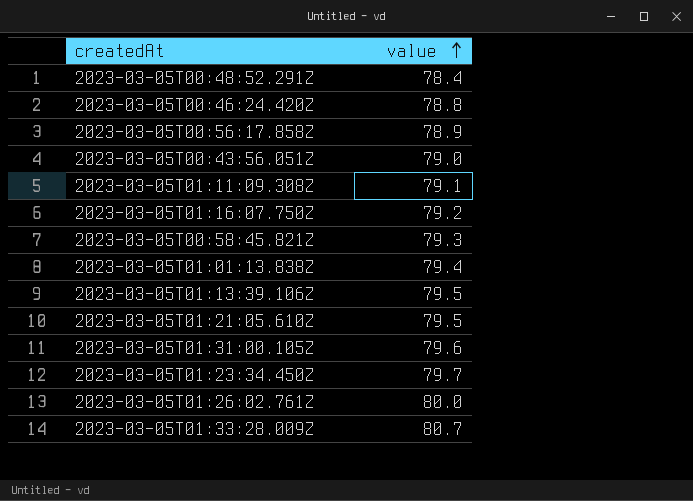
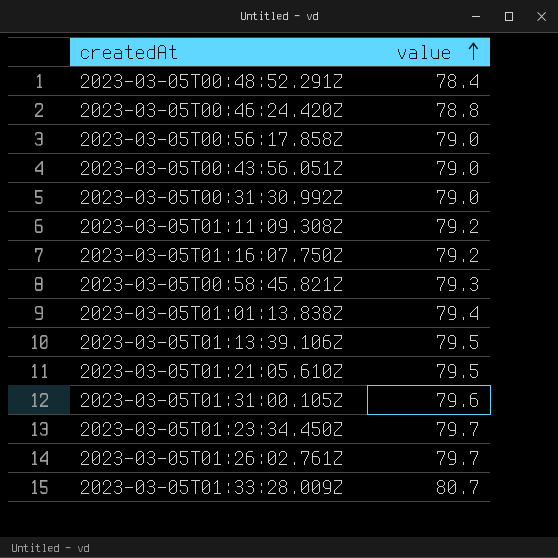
2023-03-05T00:56:17.858Z | value: 78.9 -> 79.0
row 2023-03-05T00:31:30.992Z: none -> 79.0
2023-03-05T01:11:09.308Z | value: 79.1 -> 79.2
2023-03-05T01:26:02.761Z | value: 80.0 -> 79.7

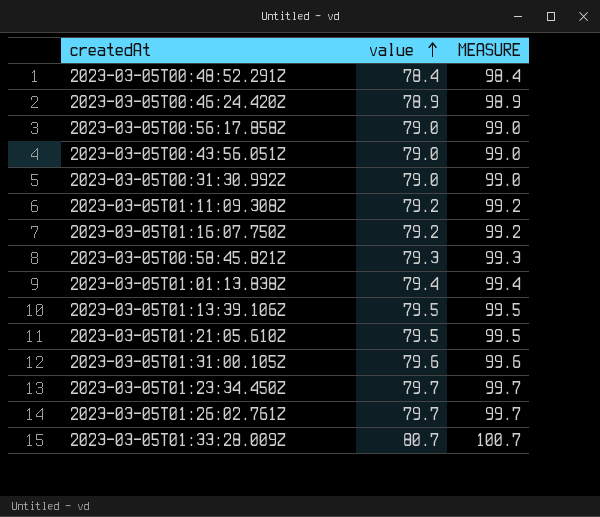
column MEASURE | formula: none -> [value] + 20
2023-03-05T00:46:24.420Z | value: 78.8 -> 78.9

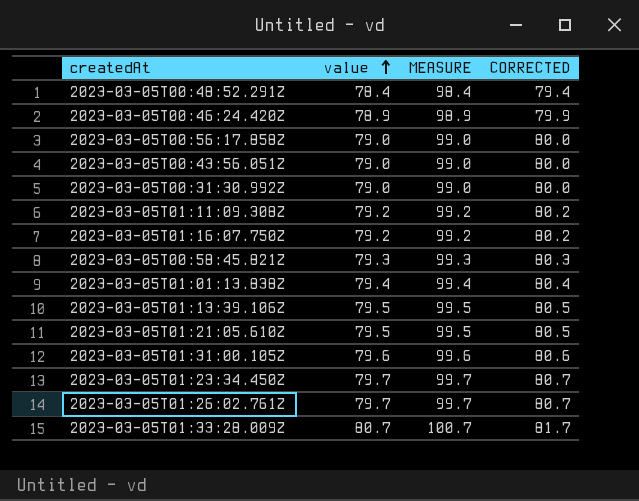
column CORRECTED | formula: none -> [value] + 1

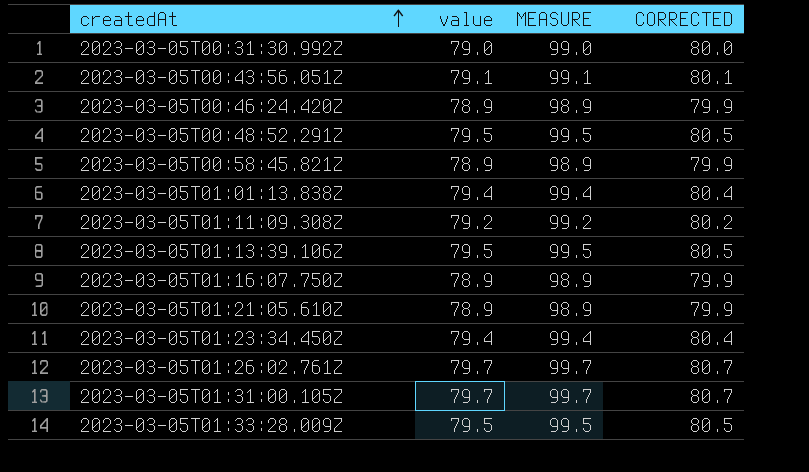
row order: value ascending -> createdAt ascending
row 2023-03-05T00:56:17.858Z: 79.0 | 99.0 | 80.0 -> none
2023-03-05T00:43:56.051Z | value: 79.0 -> 79.1
2023-03-05T00:43:56.051Z | MEASURE: 99.0 -> 99.1
2023-03-05T00:43:56.051Z | CORRECTED: 80.0 -> 80.1
2023-03-05T00:48:52.291Z | value: 78.4 -> 79.5
2023-03-05T00:48:52.291Z | MEASURE: 98.4 -> 99.5
2023-03-05T00:48:52.291Z | CORRECTED: 79.4 -> 80.5
2023-03-05T00:58:45.821Z | value: 79.3 -> 78.9
2023-03-05T00:58:45.821Z | MEASURE: 99.3 -> 98.9
2023-03-05T00:58:45.821Z | CORRECTED: 80.3 -> 79.9
2023-03-05T01:16:07.750Z | value: 79.2 -> 78.9
2023-03-05T01:16:07.750Z | MEASURE: 99.2 -> 98.9
2023-03-05T01:16:07.750Z | CORRECTED: 80.2 -> 79.9
2023-03-05T01:21:05.610Z | value: 79.5 -> 78.9
2023-03-05T01:21:05.610Z | MEASURE: 99.5 -> 98.9
2023-03-05T01:21:05.610Z | CORRECTED: 80.5 -> 79.9
2023-03-05T01:23:34.450Z | value: 79.7 -> 79.4
2023-03-05T01:23:34.450Z | MEASURE: 99.7 -> 99.4
2023-03-05T01:23:34.450Z | CORRECTED: 80.7 -> 80.4
2023-03-05T01:31:00.105Z | value: 79.6 -> 79.7
2023-03-05T01:31:00.105Z | MEASURE: 99.6 -> 99.7
2023-03-05T01:31:00.105Z | CORRECTED: 80.6 -> 80.7
2023-03-05T01:33:28.009Z | value: 80.7 -> 79.5
2023-03-05T01:33:28.009Z | MEASURE: 100.7 -> 99.5
2023-03-05T01:33:28.009Z | CORRECTED: 81.7 -> 80.5

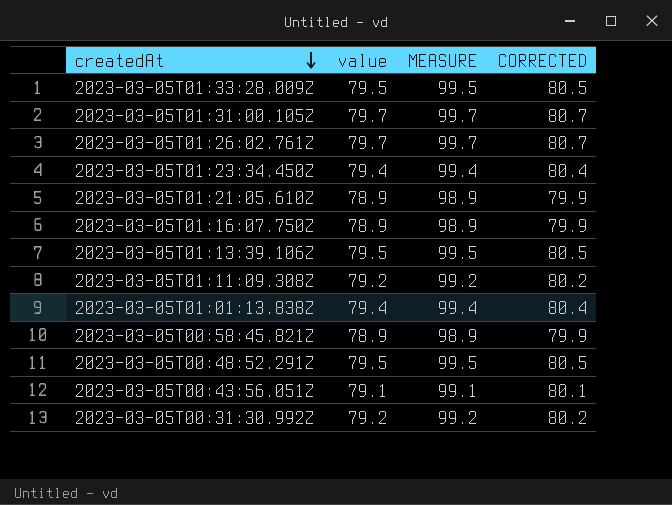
row order: createdAt ascending -> createdAt descending
row 2023-03-05T00:46:24.420Z: 78.9 | 98.9 | 79.9 -> none
2023-03-05T00:31:30.992Z | value: 79.0 -> 79.2
2023-03-05T00:31:30.992Z | MEASURE: 99.0 -> 99.2
2023-03-05T00:31:30.992Z | CORRECTED: 80.0 -> 80.2

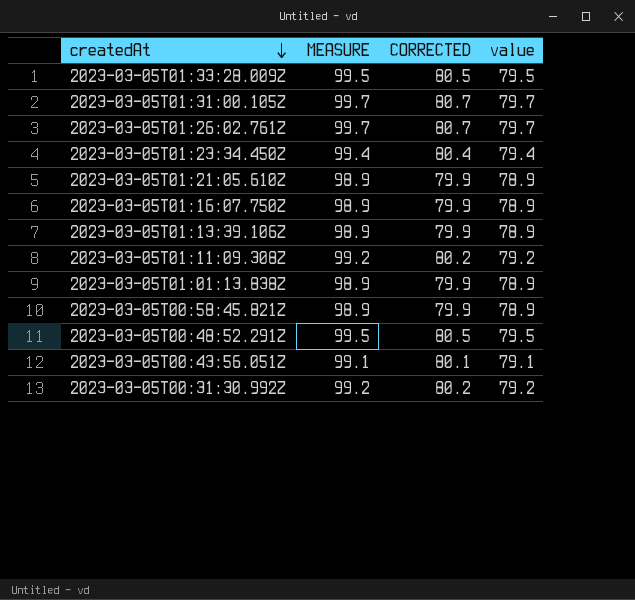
column value | position: 2 -> 4
2023-03-05T01:13:39.106Z | MEASURE: 99.5 -> 98.9
2023-03-05T01:13:39.106Z | CORRECTED: 80.5 -> 79.9
2023-03-05T01:13:39.106Z | value: 79.5 -> 78.9
2023-03-05T01:01:13.838Z | MEASURE: 99.4 -> 98.9
2023-03-05T01:01:13.838Z | CORRECTED: 80.4 -> 79.9
2023-03-05T01:01:13.838Z | value: 79.4 -> 78.9

